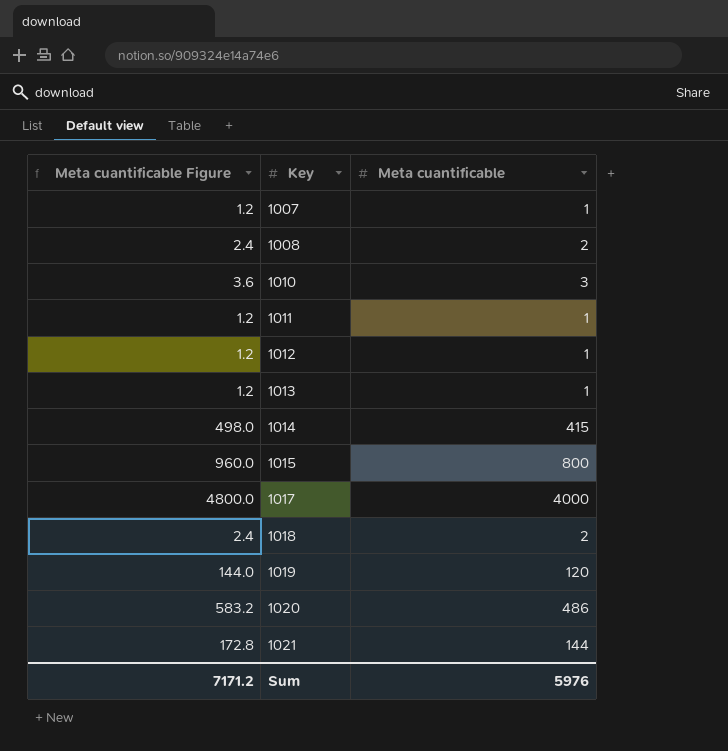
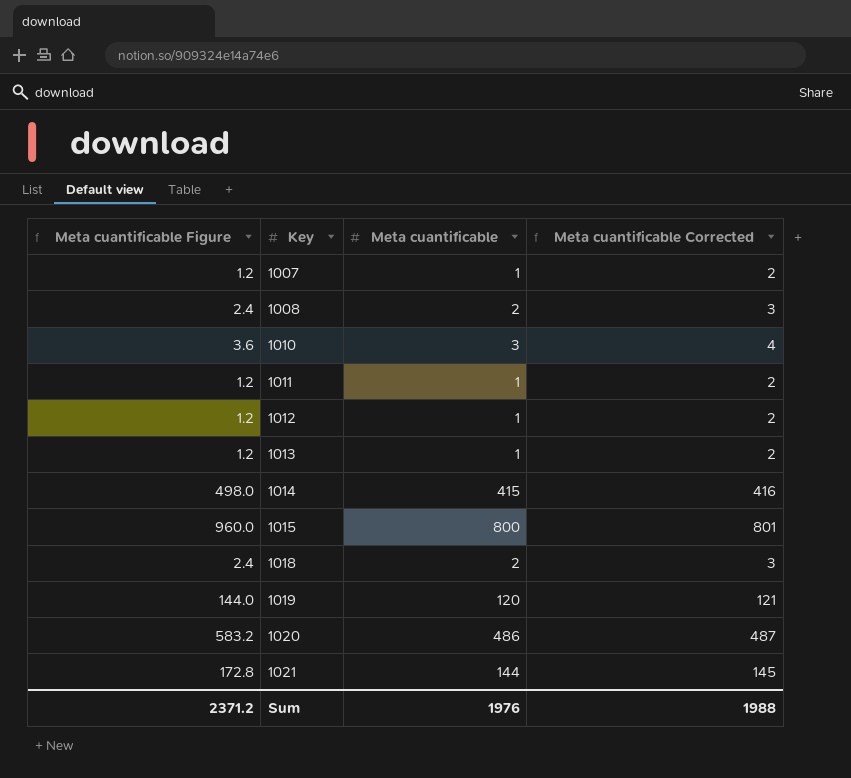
column Meta cuantificable Corrected | formula: none -> [Meta cuantificable] + 1
row 1017: 4800.0 | 4000 -> none
Sum | Meta cuantificable Figure: 7171.2 -> 2371.2
Sum | Meta cuantificable: 5976 -> 1976

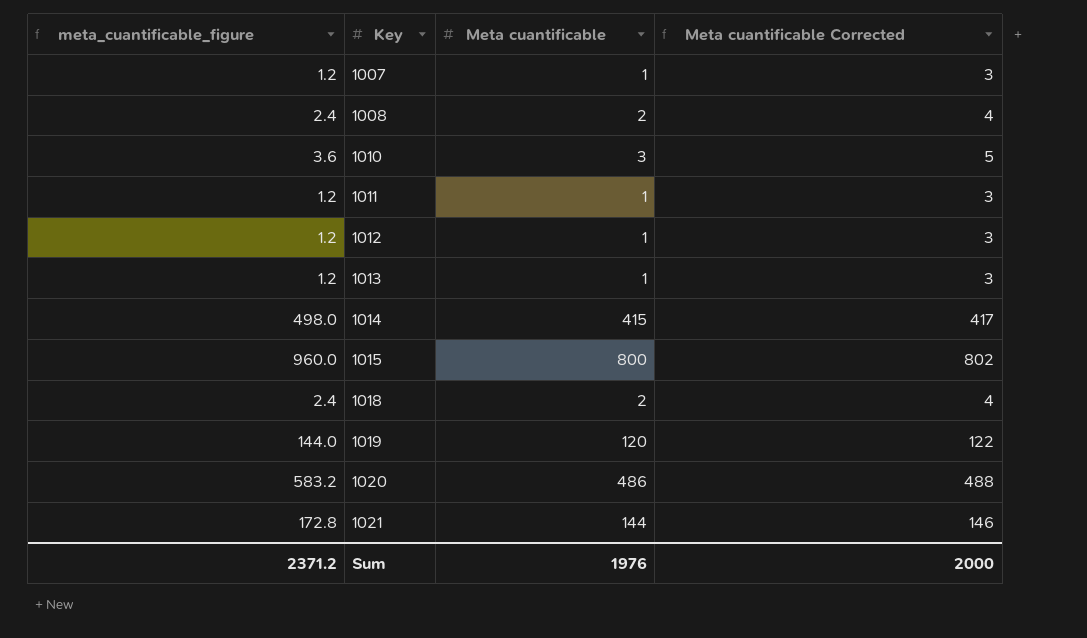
column name: Meta cuantificable Figure -> meta_cuantificable_figure
column Meta cuantificable Corrected | formula: [Meta cuantificable] + 1 -> [Meta cuantificable] + 2
Sum | Meta cuantificable Corrected: 1988 -> 2000

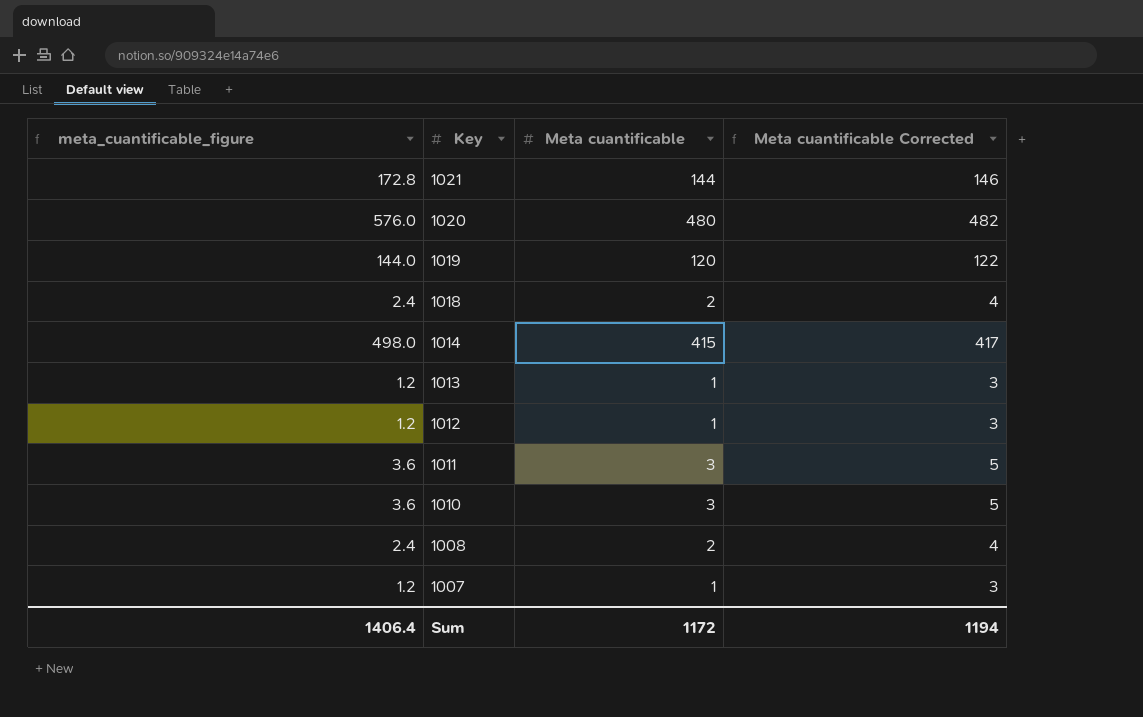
row order: Key ascending -> Key descending
row 1015: 960.0 | 800 | 802 -> none
1020 | meta_cuantificable_figure: 583.2 -> 576.0
1020 | Meta cuantificable: 486 -> 480
1020 | Meta cuantificable Corrected: 488 -> 482
1011 | meta_cuantificable_figure: 1.2 -> 3.6
1011 | Meta cuantificable: 1 -> 3
1011 | Meta cuantificable Corrected: 3 -> 5
Sum | meta_cuantificable_figure: 2371.2 -> 1406.4
Sum | Meta cuantificable: 1976 -> 1172
Sum | Meta cuantificable Corrected: 2000 -> 1194

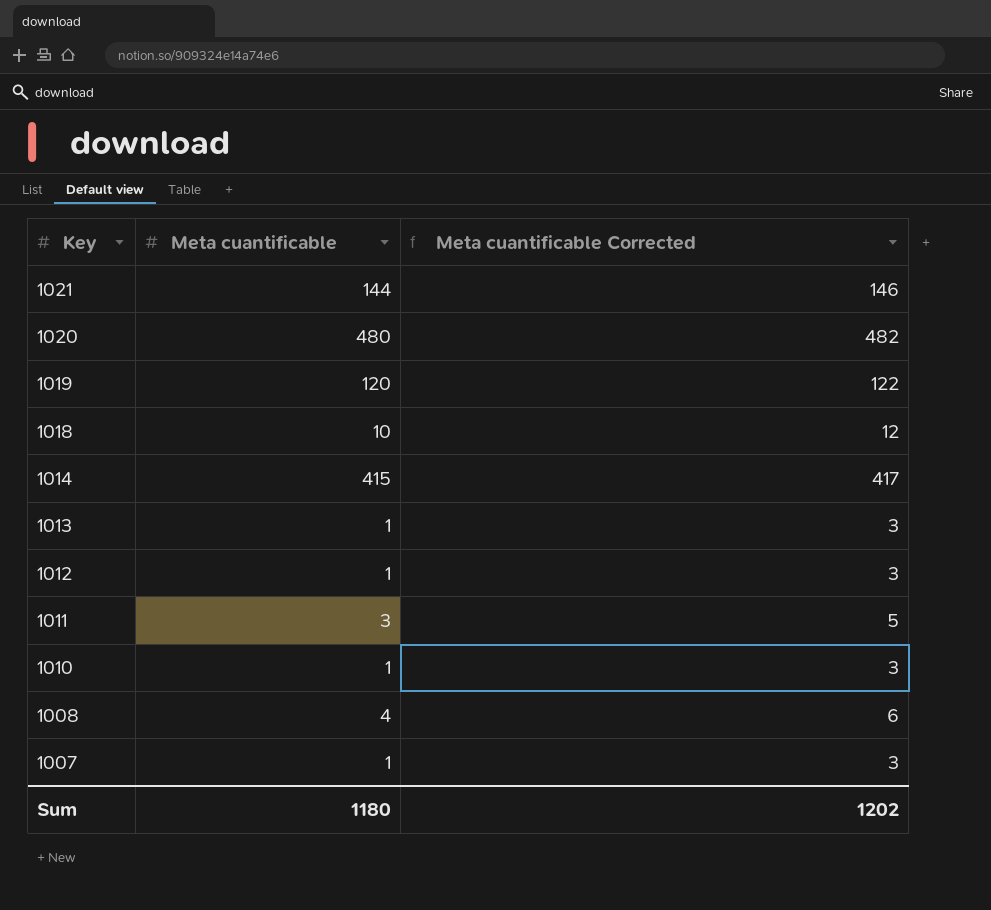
column meta_cuantificable_figure | formula: [Meta cuantificable] * 1.2 -> none
1018 | Meta cuantificable: 2 -> 10
1018 | Meta cuantificable Corrected: 4 -> 12
1010 | Meta cuantificable: 3 -> 1
1010 | Meta cuantificable Corrected: 5 -> 3
1008 | Meta cuantificable: 2 -> 4
1008 | Meta cuantificable Corrected: 4 -> 6
Sum | Meta cuantificable: 1172 -> 1180
Sum | Meta cuantificable Corrected: 1194 -> 1202

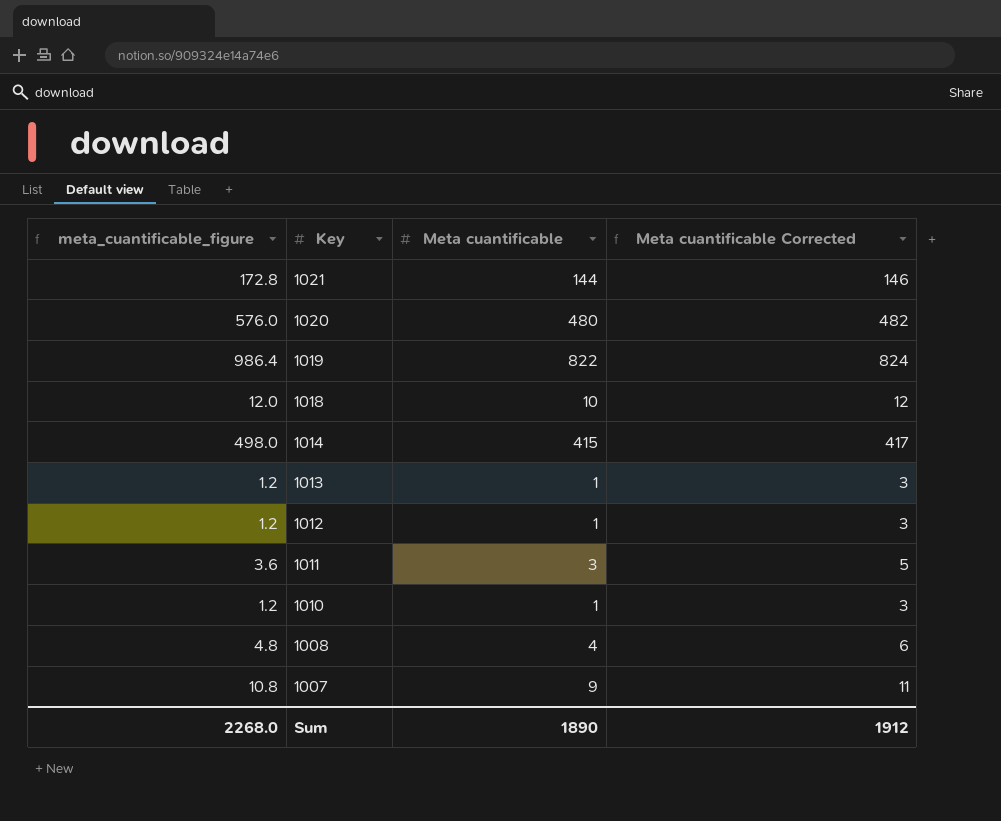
column meta_cuantificable_figure | formula: none -> [Meta cuantificable] * 1.2
1019 | Meta cuantificable: 120 -> 822
1019 | Meta cuantificable Corrected: 122 -> 824
1007 | Meta cuantificable: 1 -> 9
1007 | Meta cuantificable Corrected: 3 -> 11
Sum | Meta cuantificable: 1180 -> 1890
Sum | Meta cuantificable Corrected: 1202 -> 1912

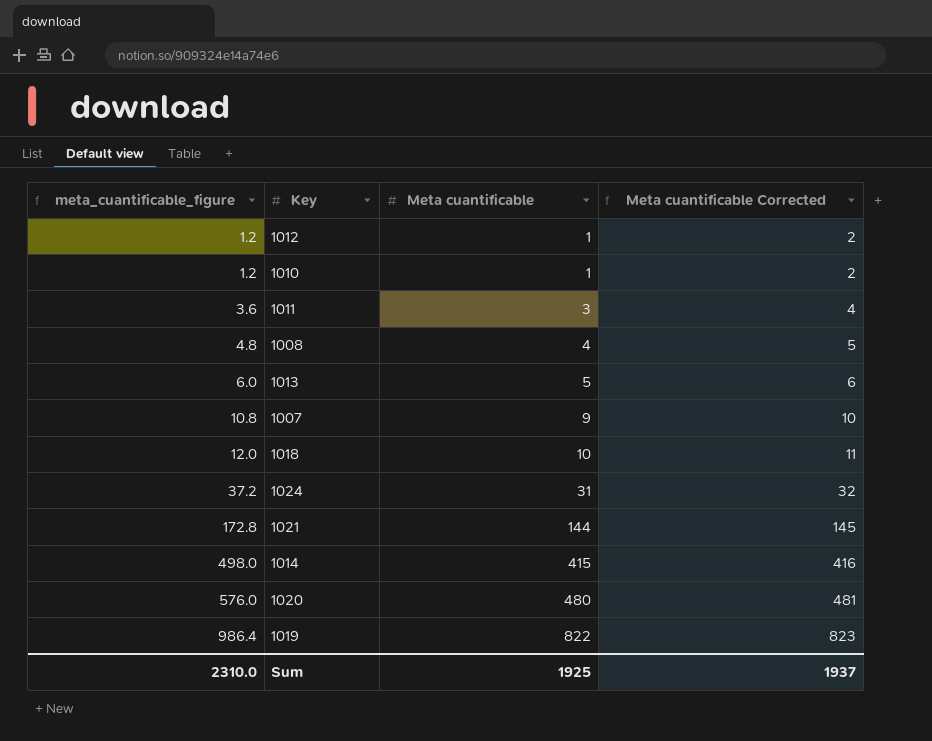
row order: Key descending -> meta_cuantificable_figure ascending
column Meta cuantificable Corrected | formula: [Meta cuantificable] + 2 -> [Meta cuantificable] + 1
1013 | meta_cuantificable_figure: 1.2 -> 6.0
1013 | Meta cuantificable: 1 -> 5
row 1024: none -> 37.2 | 31 | 32
Sum | meta_cuantificable_figure: 2268.0 -> 2310.0
Sum | Meta cuantificable: 1890 -> 1925
Sum | Meta cuantificable Corrected: 1912 -> 1937

